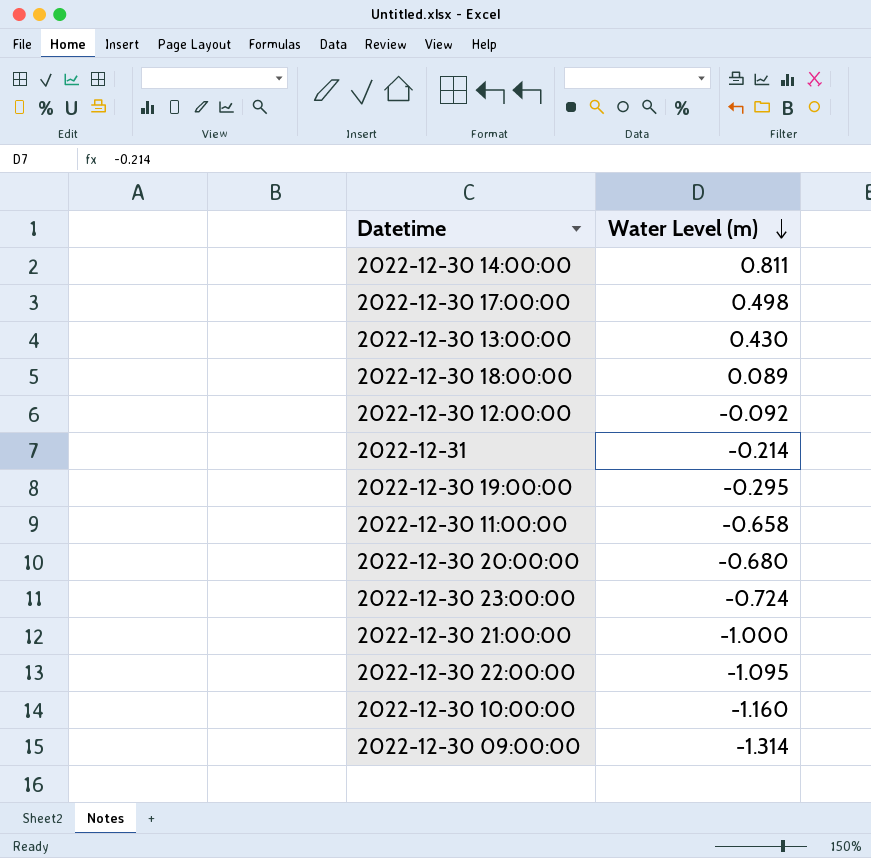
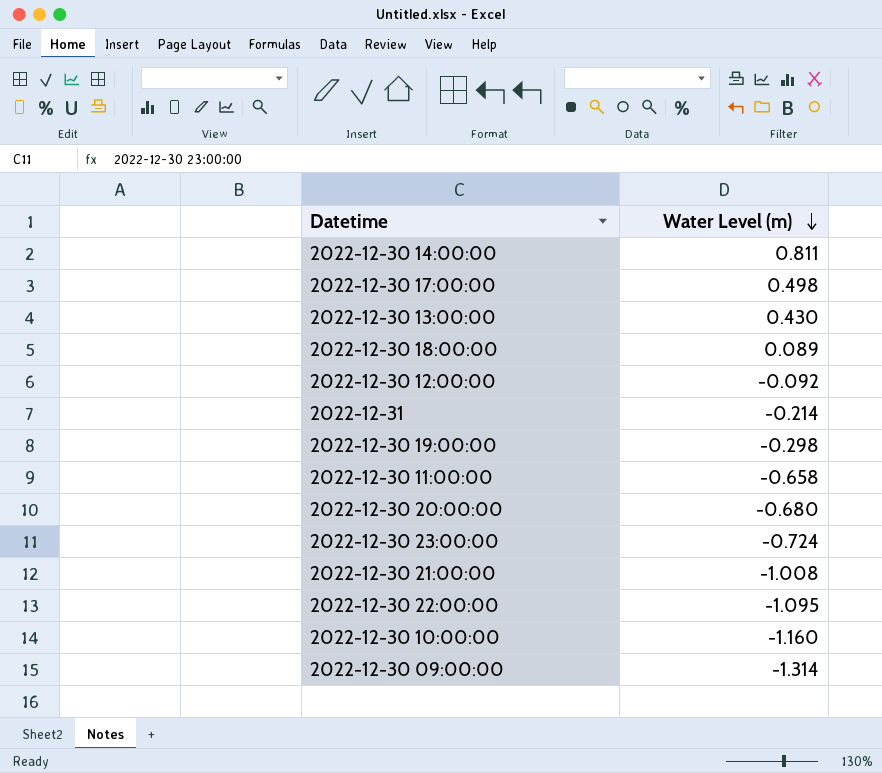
2022-12-30 19:00:00 | Water Level (m): -0.295 -> -0.298
2022-12-30 21:00:00 | Water Level (m): -1.000 -> -1.008

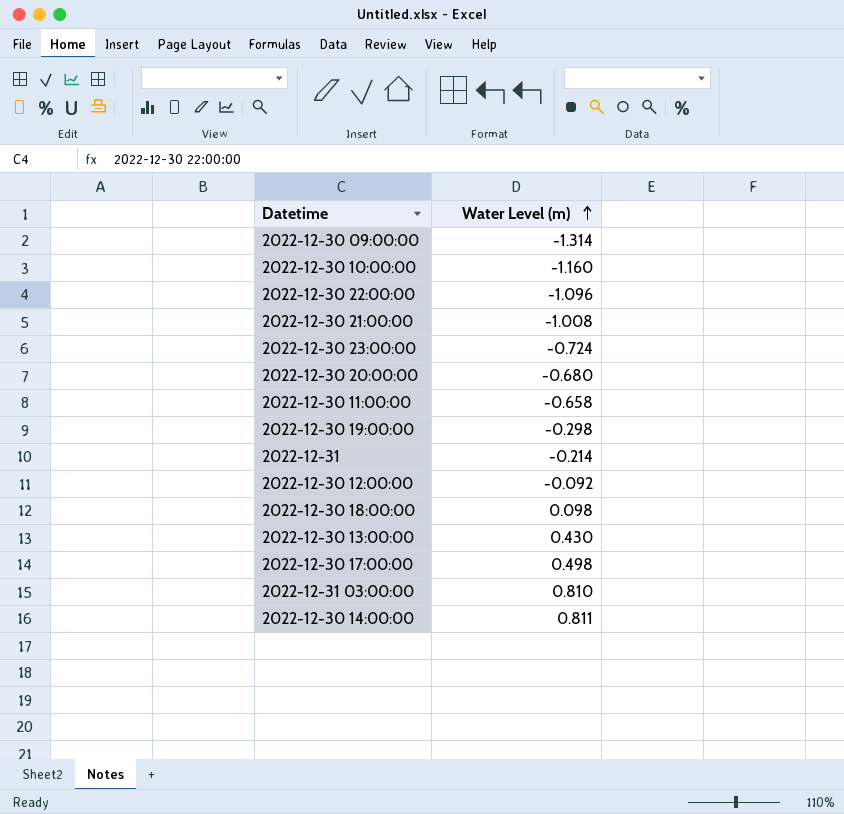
row order: Water Level (m) descending -> Water Level (m) ascending
2022-12-30 22:00:00 | Water Level (m): -1.095 -> -1.096
2022-12-30 18:00:00 | Water Level (m): 0.089 -> 0.098
row 2022-12-31 03:00:00: none -> 0.810

